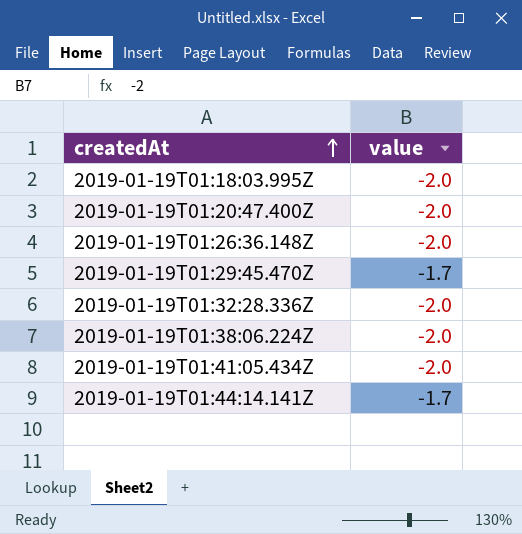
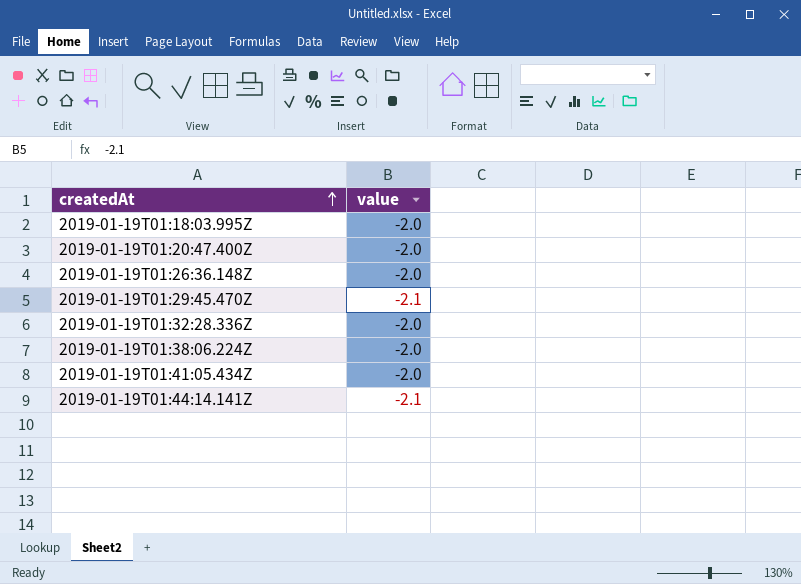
2019-01-19T01:29:45.470Z | value: -1.7 -> -2.1
2019-01-19T01:44:14.141Z | value: -1.7 -> -2.1

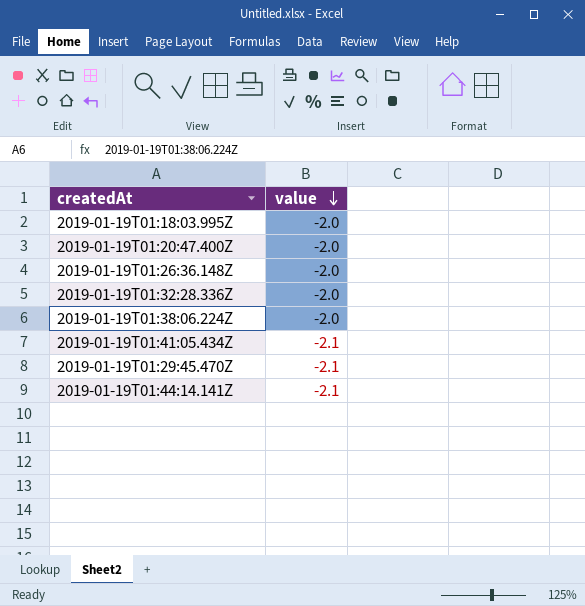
row order: createdAt ascending -> value descending
2019-01-19T01:41:05.434Z | value: -2.0 -> -2.1

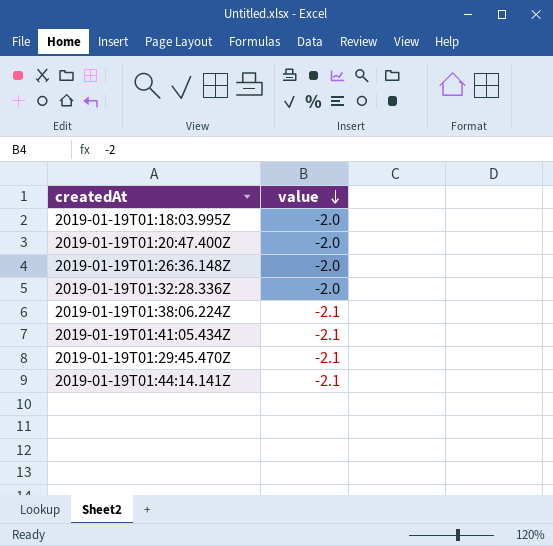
2019-01-19T01:38:06.224Z | value: -2.0 -> -2.1

